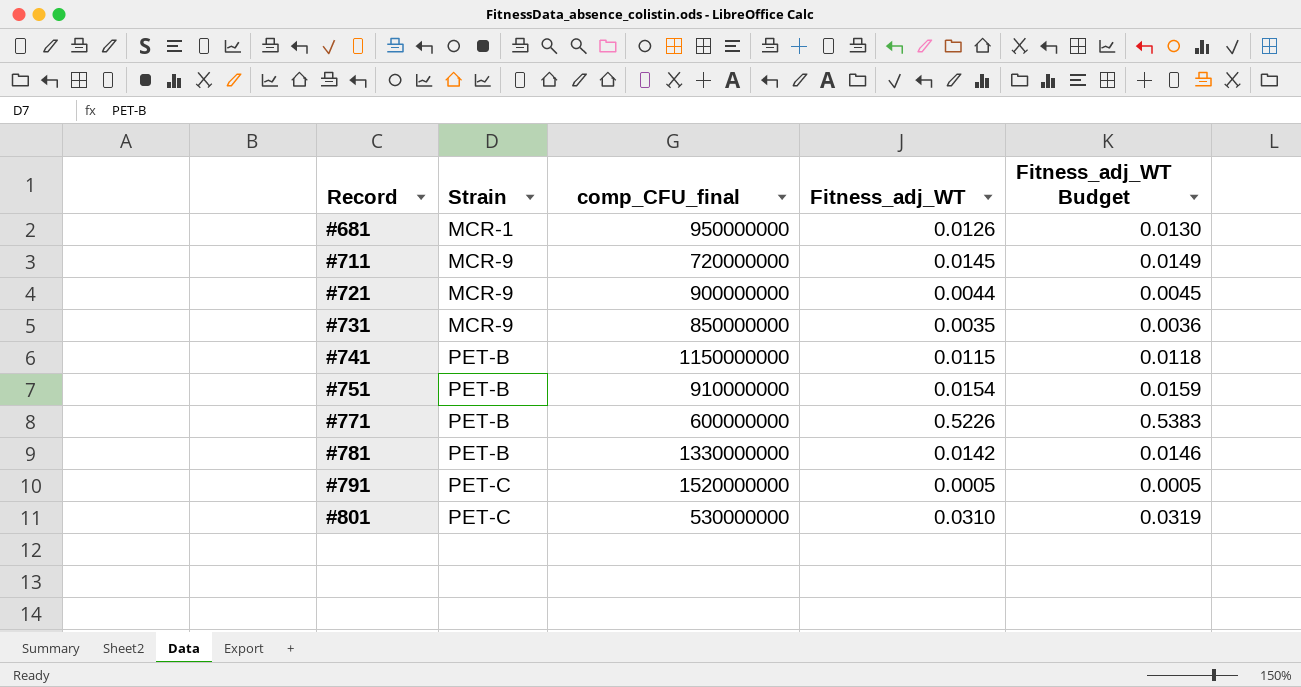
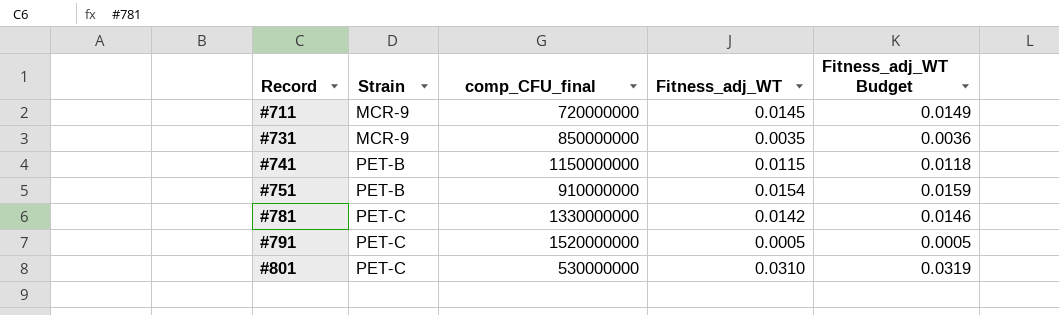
row #681: MCR-1 | 950000000 | 0.0126 | 0.0130 -> none
row #721: MCR-9 | 900000000 | 0.0044 | 0.0045 -> none
row #771: PET-B | 600000000 | 0.5226 | 0.5383 -> none
#781 | Strain: PET-B -> PET-C

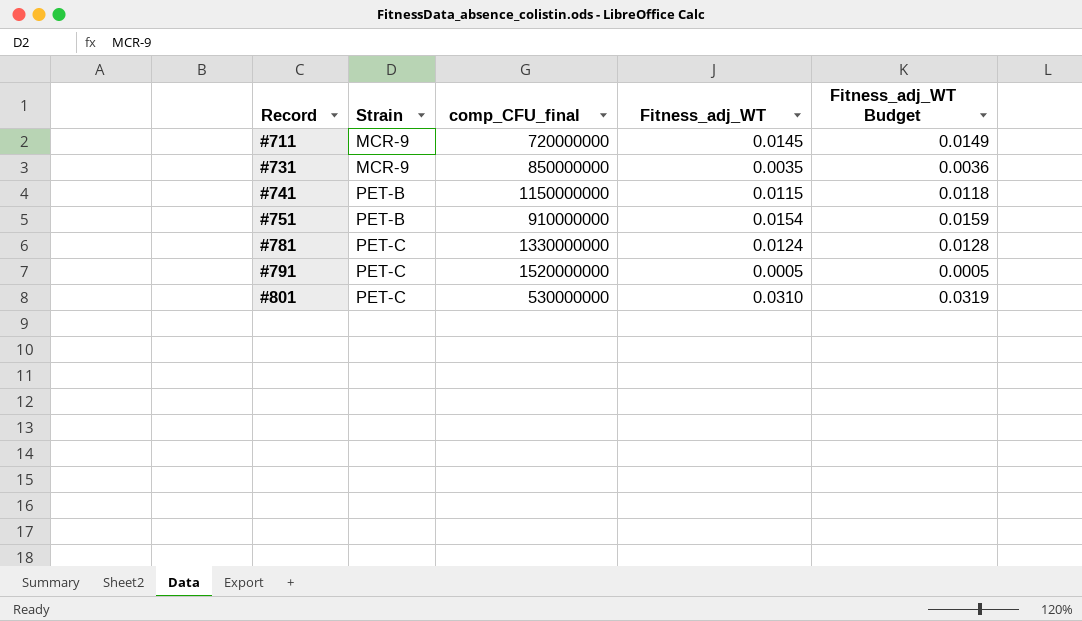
#781 | Fitness_adj_WT: 0.0142 -> 0.0124
#781 | Fitness_adj_WT Budget: 0.0146 -> 0.0128

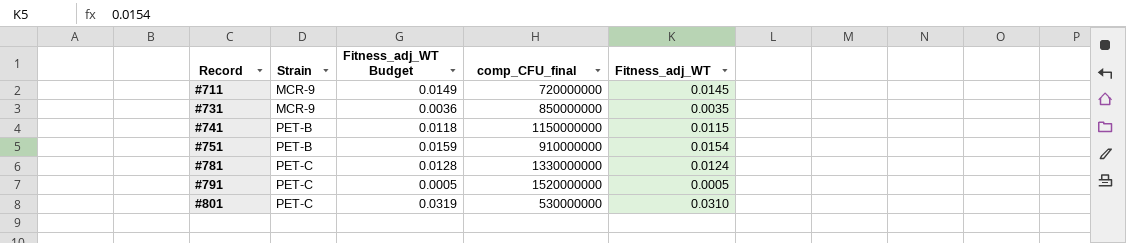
column Fitness_adj_WT Budget | position: 5 -> 3

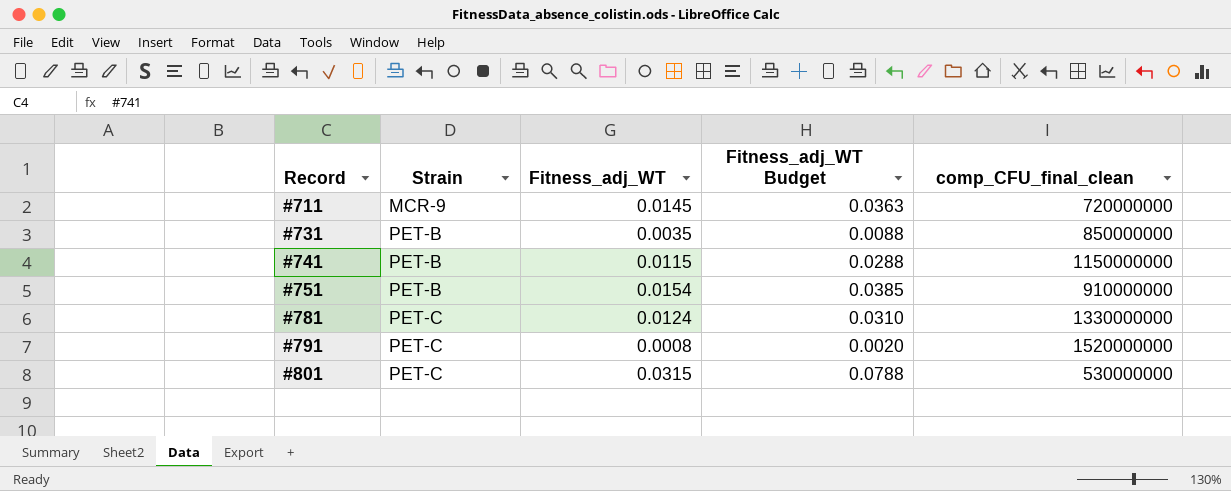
column Fitness_adj_WT | position: 5 -> 3
column Fitness_adj_WT Budget | formula: [Fitness_adj_WT] * 1.03 -> [Fitness_adj_WT] * 2.5
column name: comp_CFU_final -> comp_CFU_final_clean
#731 | Strain: MCR-9 -> PET-B
#791 | Fitness_adj_WT: 0.0005 -> 0.0008
#801 | Fitness_adj_WT: 0.0310 -> 0.0315

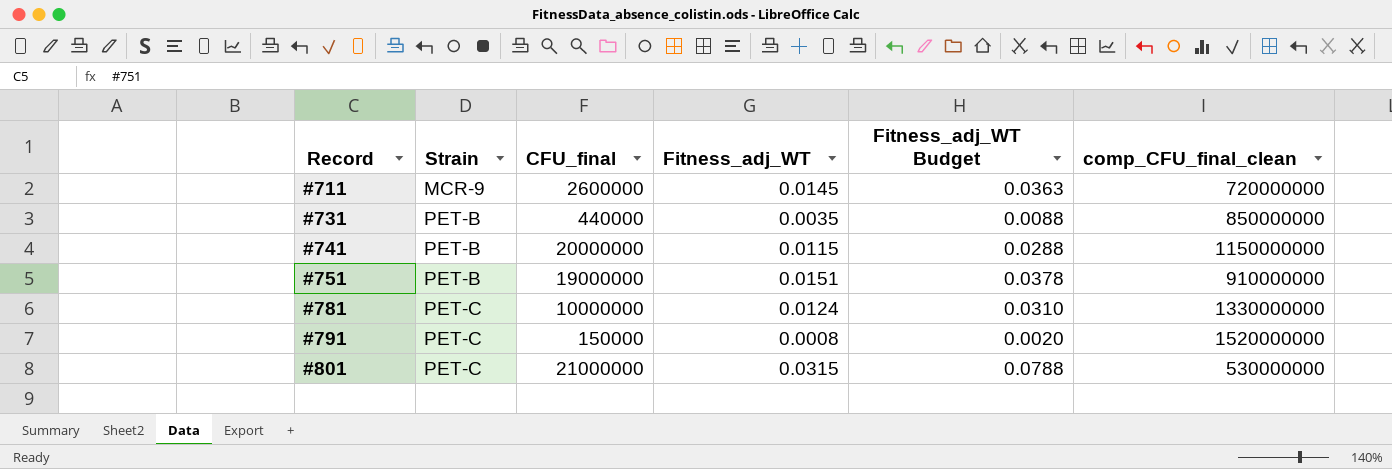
column CFU_final | position: none -> 3
#751 | Fitness_adj_WT: 0.0154 -> 0.0151
#751 | Fitness_adj_WT Budget: 0.0385 -> 0.0378

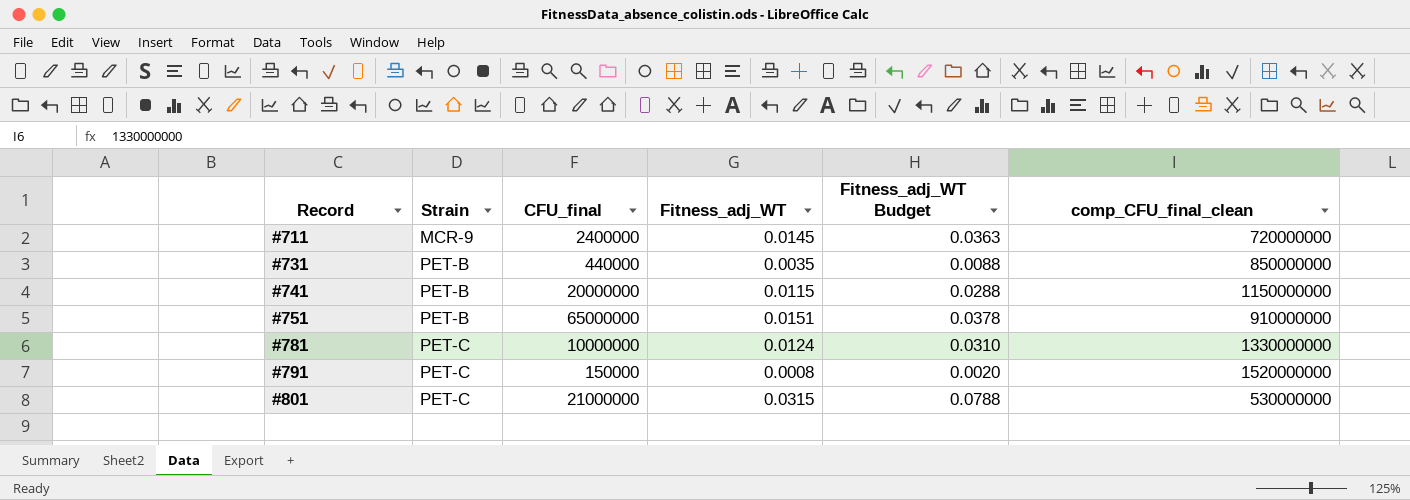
#711 | CFU_final: 2600000 -> 2400000
#751 | CFU_final: 19000000 -> 65000000

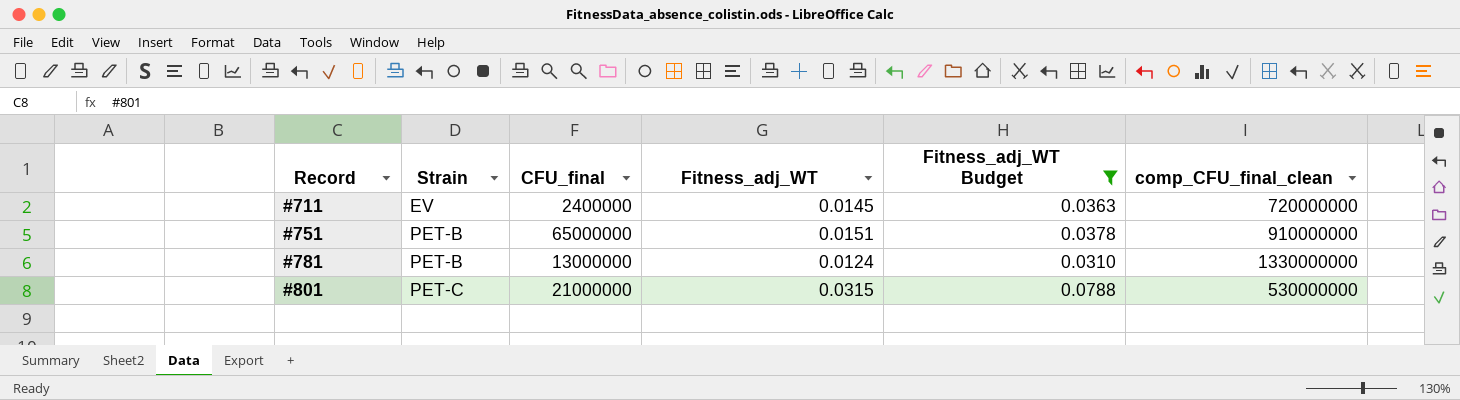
filter: none -> Fitness_adj_WT Budget >= 0.0310
#711 | Strain: MCR-9 -> EV
#781 | Strain: PET-C -> PET-B
#781 | CFU_final: 10000000 -> 13000000

